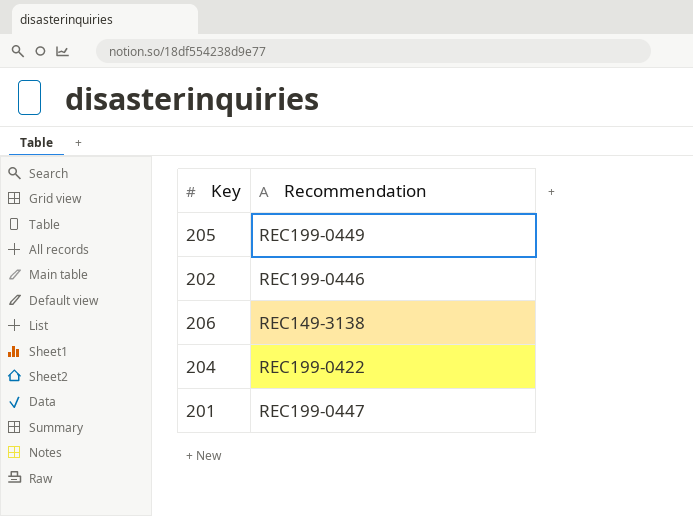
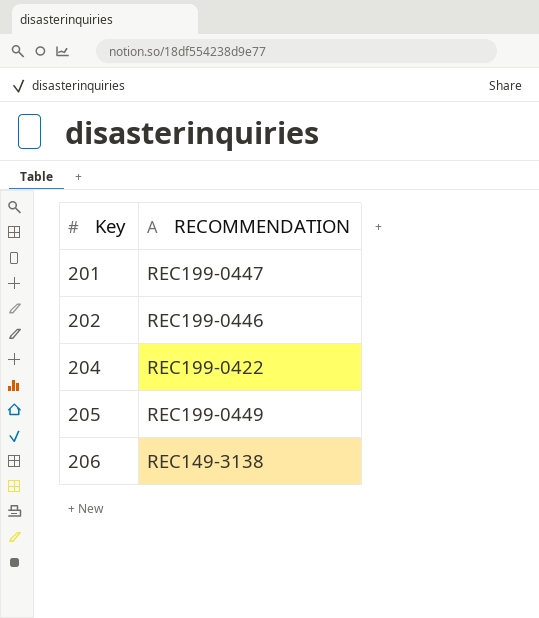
row order: none -> Key ascending
column name: Recommendation -> RECOMMENDATION

